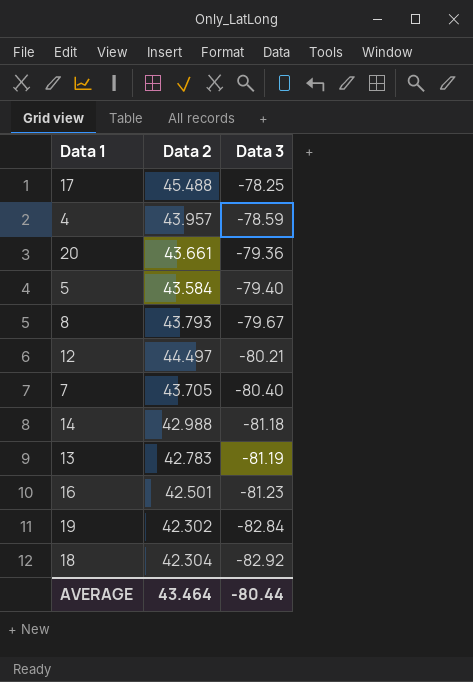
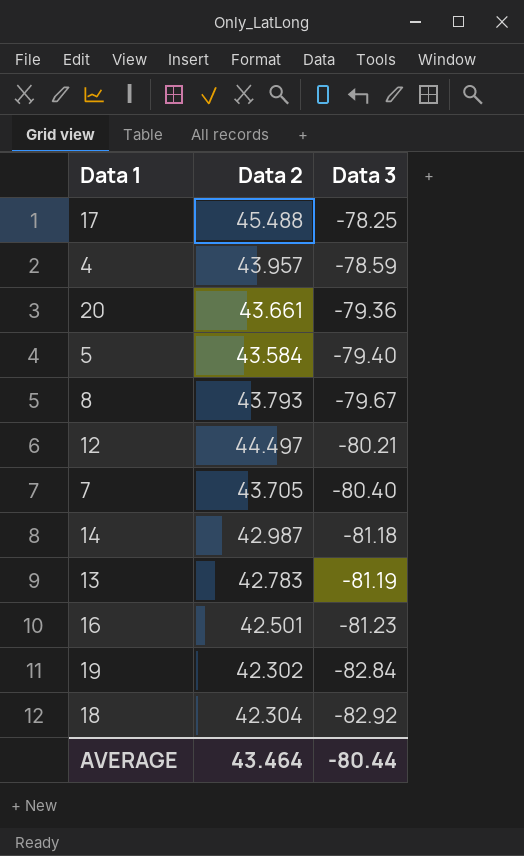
14 | Data 2: 42.988 -> 42.987

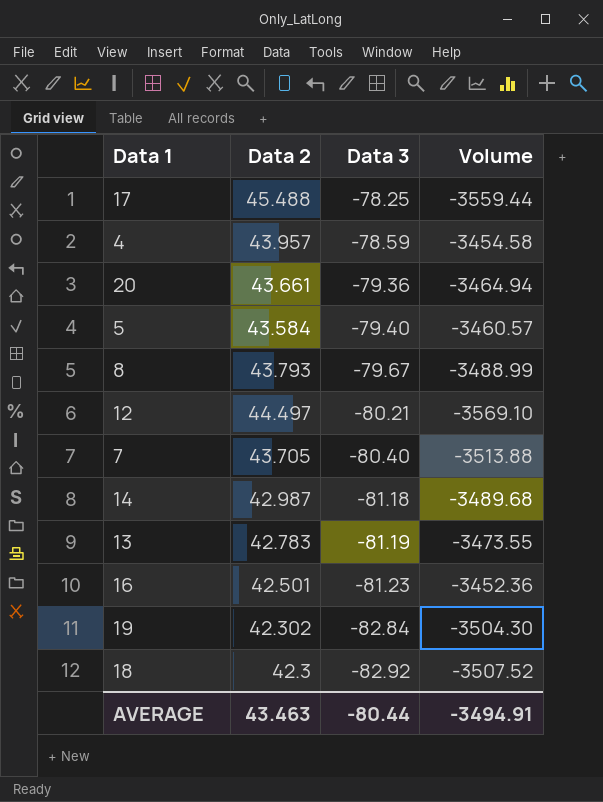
column Volume | formula: none -> [Data 2] * [Data 3]
18 | Data 2: 42.304 -> 42.3
AVERAGE | Data 2: 43.464 -> 43.463

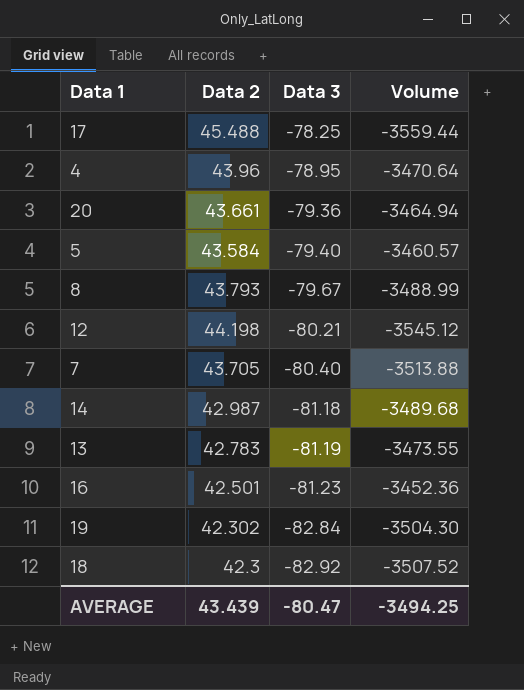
4 | Data 2: 43.957 -> 43.96
4 | Data 3: -78.59 -> -78.95
4 | Volume: -3454.58 -> -3470.64
12 | Data 2: 44.497 -> 44.198
12 | Volume: -3569.10 -> -3545.12
AVERAGE | Data 2: 43.463 -> 43.439
AVERAGE | Data 3: -80.44 -> -80.47
AVERAGE | Volume: -3494.91 -> -3494.25

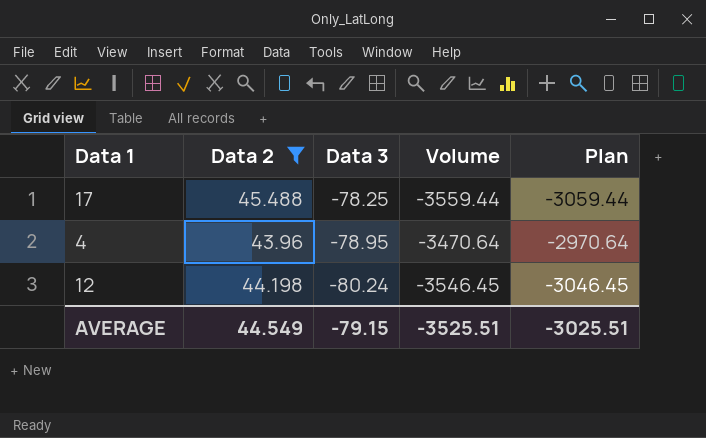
filter: none -> Data 2 >= 43.96
column Plan | formula: none -> [Volume] + 500
12 | Data 3: -80.21 -> -80.24
12 | Volume: -3545.12 -> -3546.45
AVERAGE | Data 2: 43.439 -> 44.549
AVERAGE | Data 3: -80.47 -> -79.15
AVERAGE | Volume: -3494.25 -> -3525.51

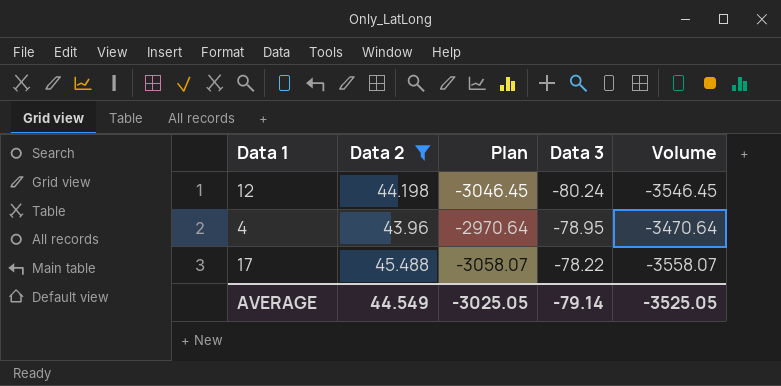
row order: Data 3 descending -> Data 3 ascending
column Plan | position: 5 -> 3
17 | Plan: -3059.44 -> -3058.07
17 | Data 3: -78.25 -> -78.22
17 | Volume: -3559.44 -> -3558.07
AVERAGE | Plan: -3025.51 -> -3025.05
AVERAGE | Data 3: -79.15 -> -79.14
AVERAGE | Volume: -3525.51 -> -3525.05

